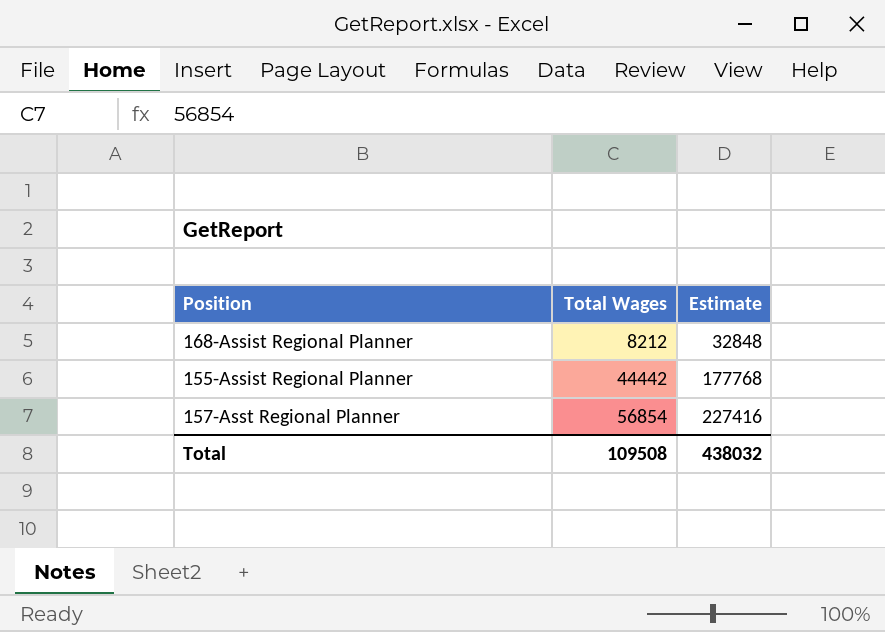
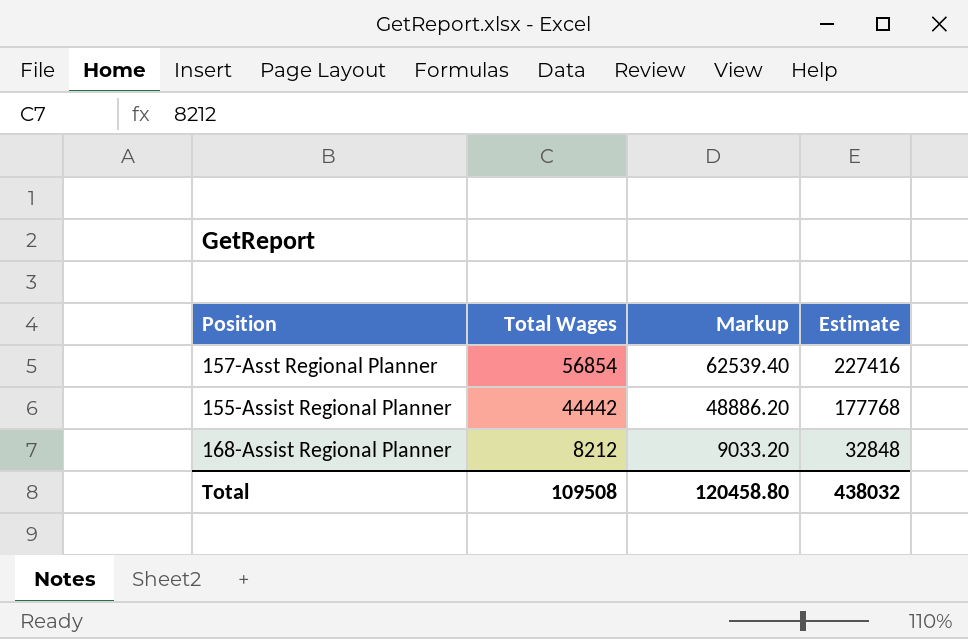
row order: Total Wages ascending -> Total Wages descending
column Markup | formula: none -> [Total Wages] * 1.1

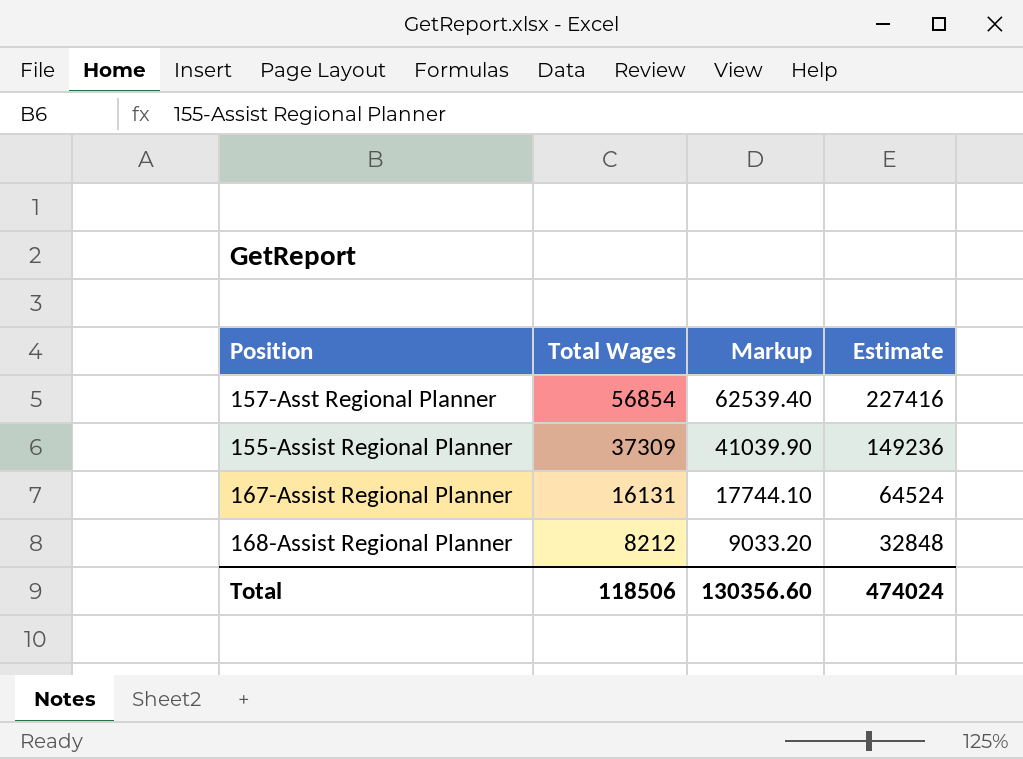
155-Assist Regional Planner | Total Wages: 44442 -> 37309
155-Assist Regional Planner | Markup: 48886.20 -> 41039.90
155-Assist Regional Planner | Estimate: 177768 -> 149236
row 167-Assist Regional Planner: none -> 16131 | 17744.10 | 64524
Total | Total Wages: 109508 -> 118506
Total | Markup: 120458.80 -> 130356.60
Total | Estimate: 438032 -> 474024

